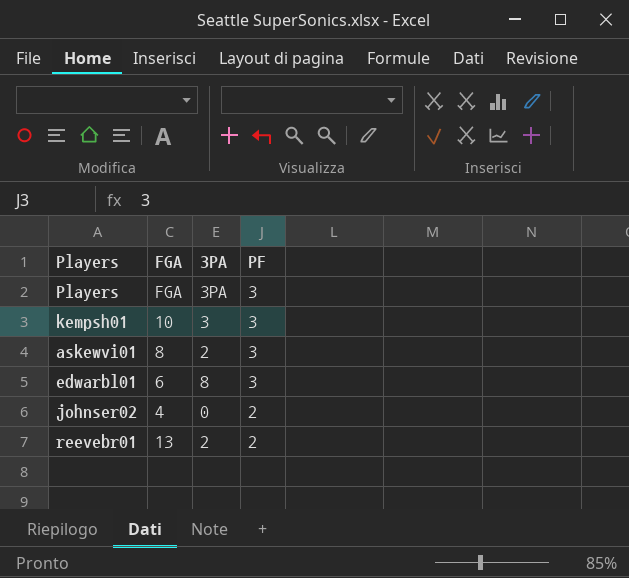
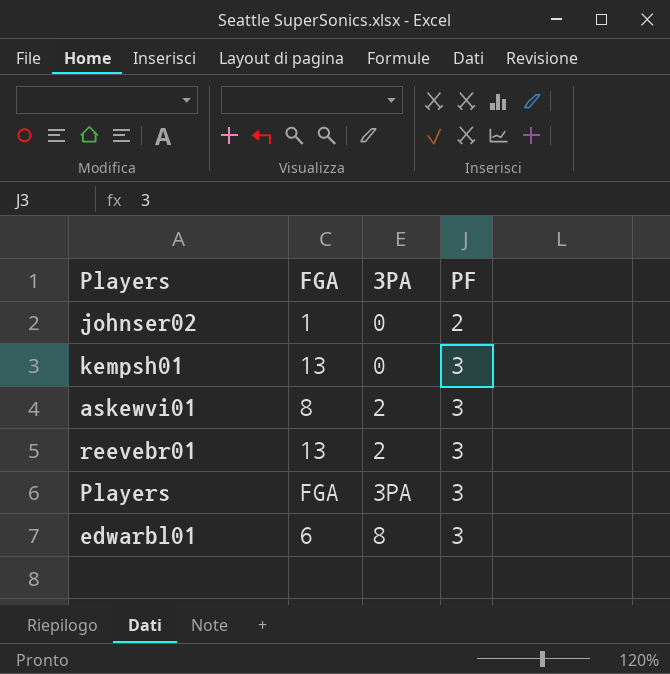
row order: PF descending -> 3PA ascending
johnser02 | FGA: 4 -> 1
kempsh01 | FGA: 10 -> 13
kempsh01 | 3PA: 3 -> 0
reevebr01 | PF: 2 -> 3

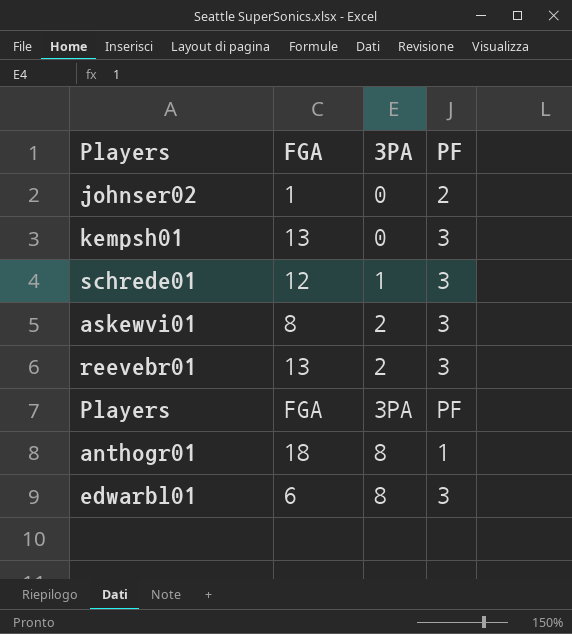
row schrede01: none -> 12 | 1 | 3
Players | PF: 3 -> PF
row anthogr01: none -> 18 | 8 | 1

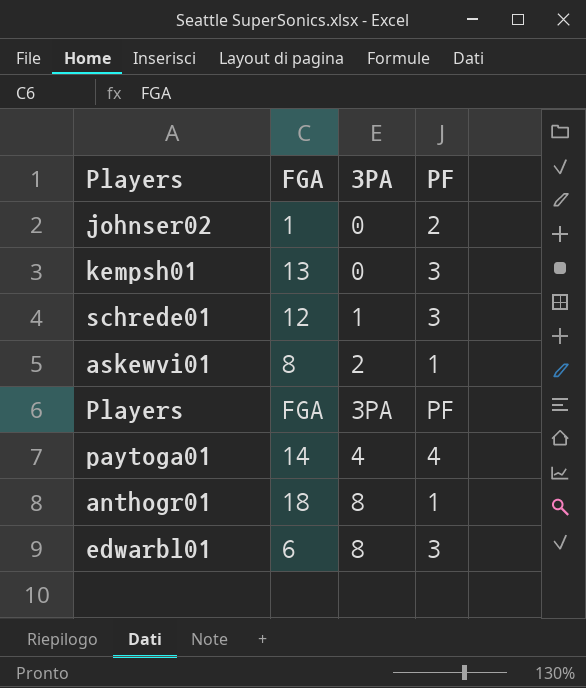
row reevebr01: 13 | 2 | 3 -> none
askewvi01 | PF: 3 -> 1
row paytoga01: none -> 14 | 4 | 4

